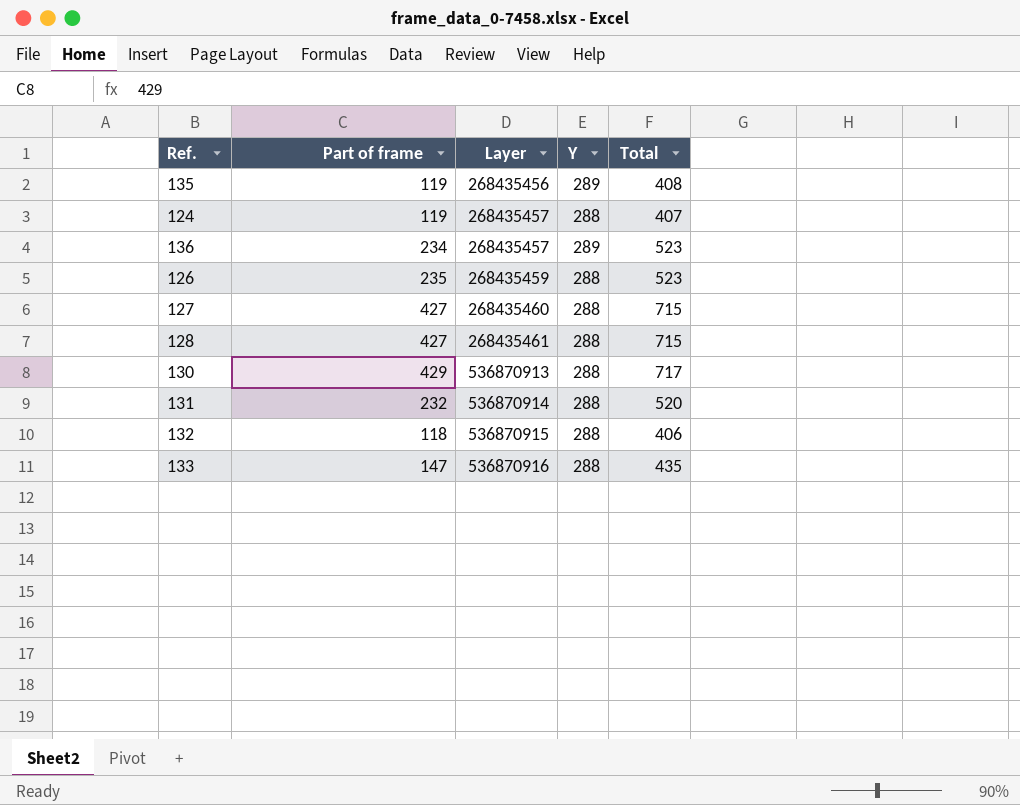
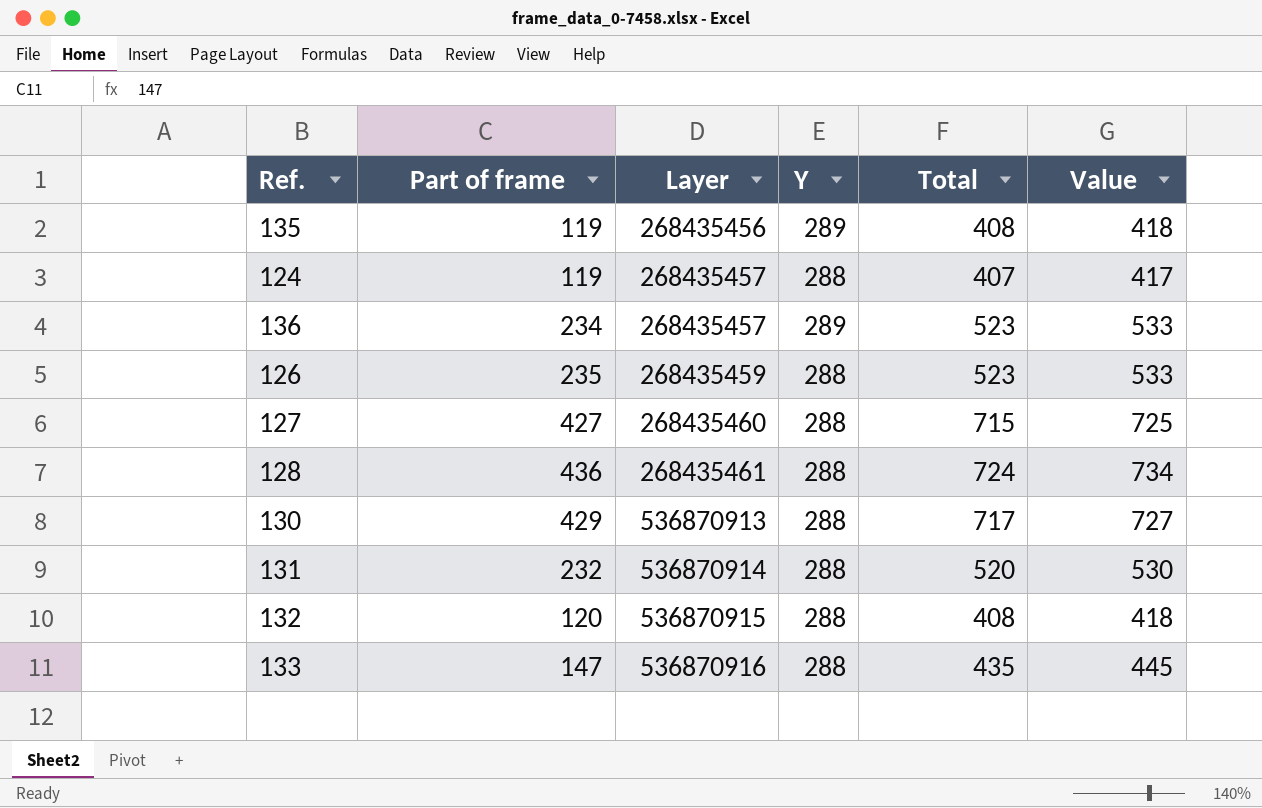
column Value | formula: none -> [Total] + 10
128 | Part of frame: 427 -> 436
128 | Total: 715 -> 724
132 | Part of frame: 118 -> 120
132 | Total: 406 -> 408

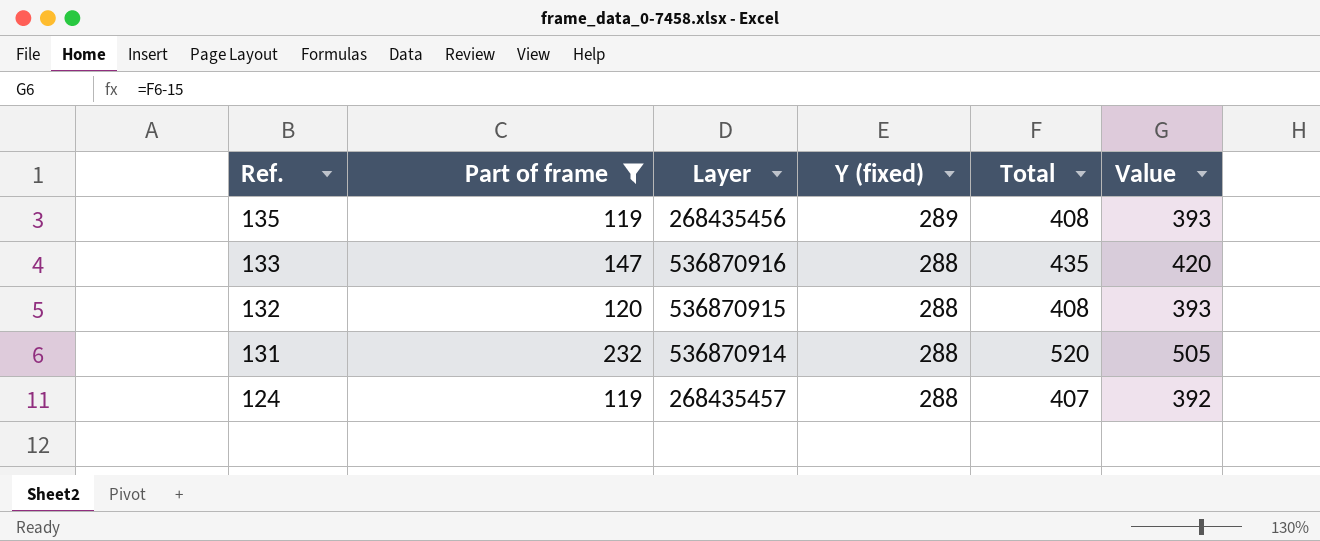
filter: none -> Part of frame <= 232
row order: Layer ascending -> Ref. descending
column name: Y -> Y (fixed)
column Value | formula: [Total] + 10 -> [Total] - 15

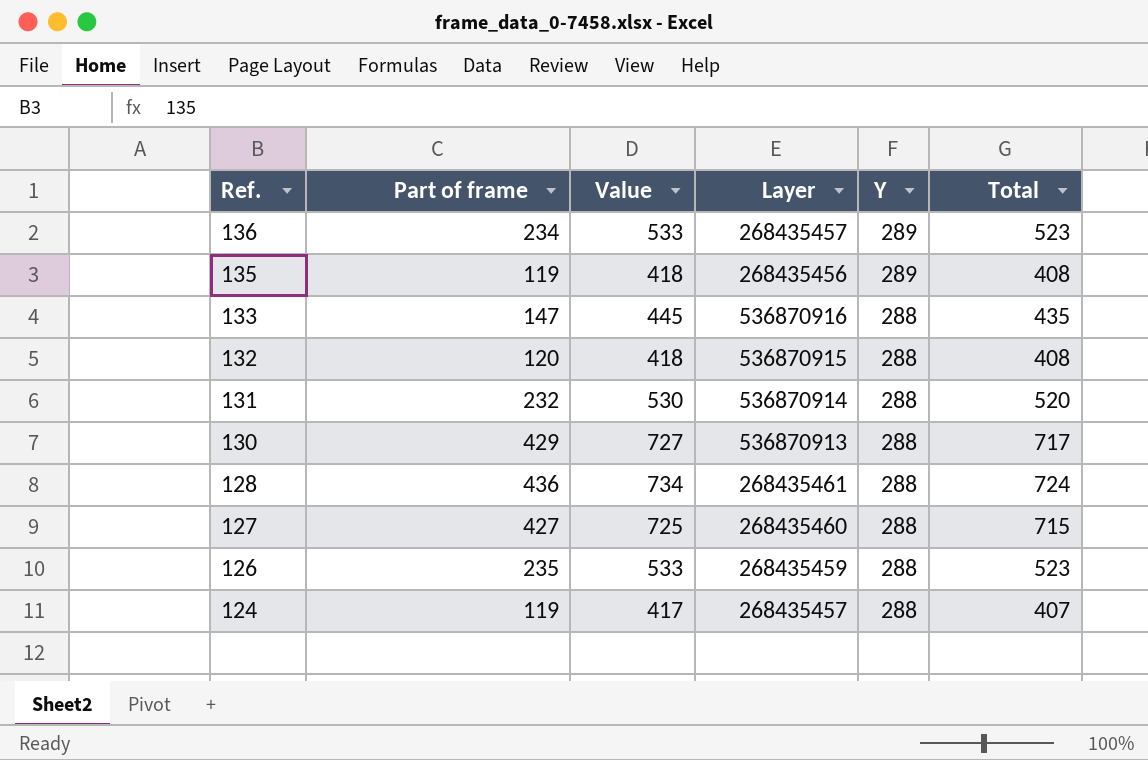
filter: Part of frame <= 232 -> none
column Value | formula: [Total] - 15 -> [Total] + 10
column Value | position: 6 -> 3
column name: Y (fixed) -> Y

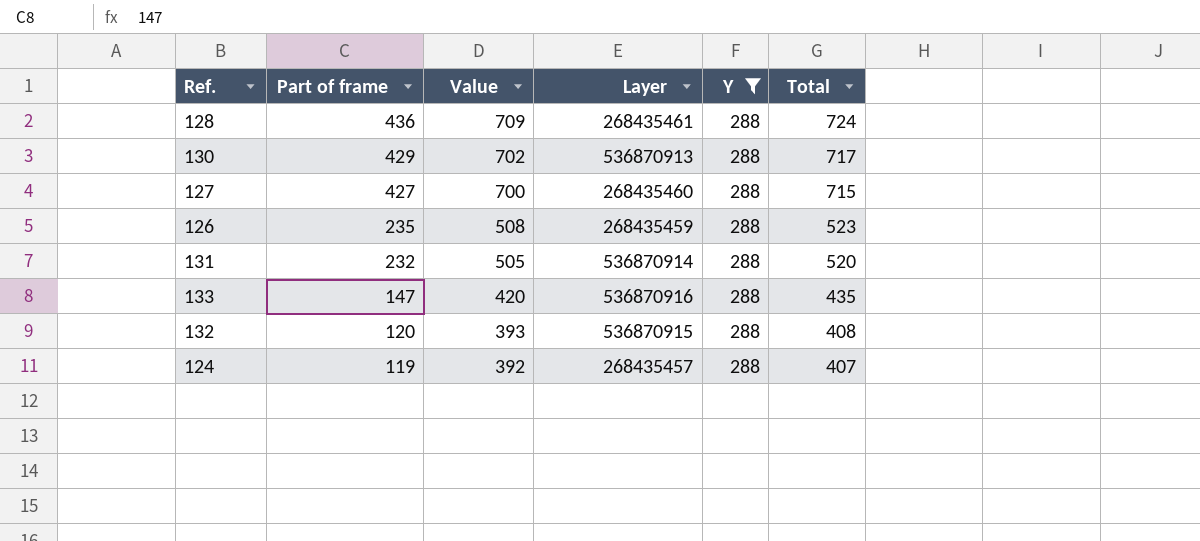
filter: none -> Y = 288
row order: Ref. descending -> Part of frame descending
column Value | formula: [Total] + 10 -> [Total] - 15

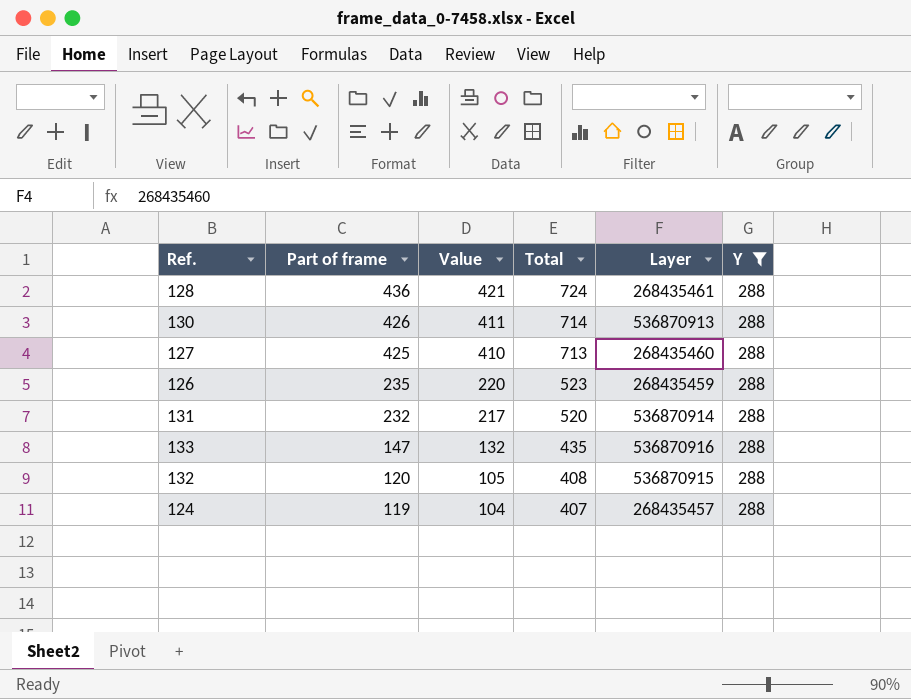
column Value | formula: [Total] - 15 -> [Part of frame] - 15
column Total | position: 6 -> 4
130 | Part of frame: 429 -> 426
130 | Total: 717 -> 714
127 | Part of frame: 427 -> 425
127 | Total: 715 -> 713

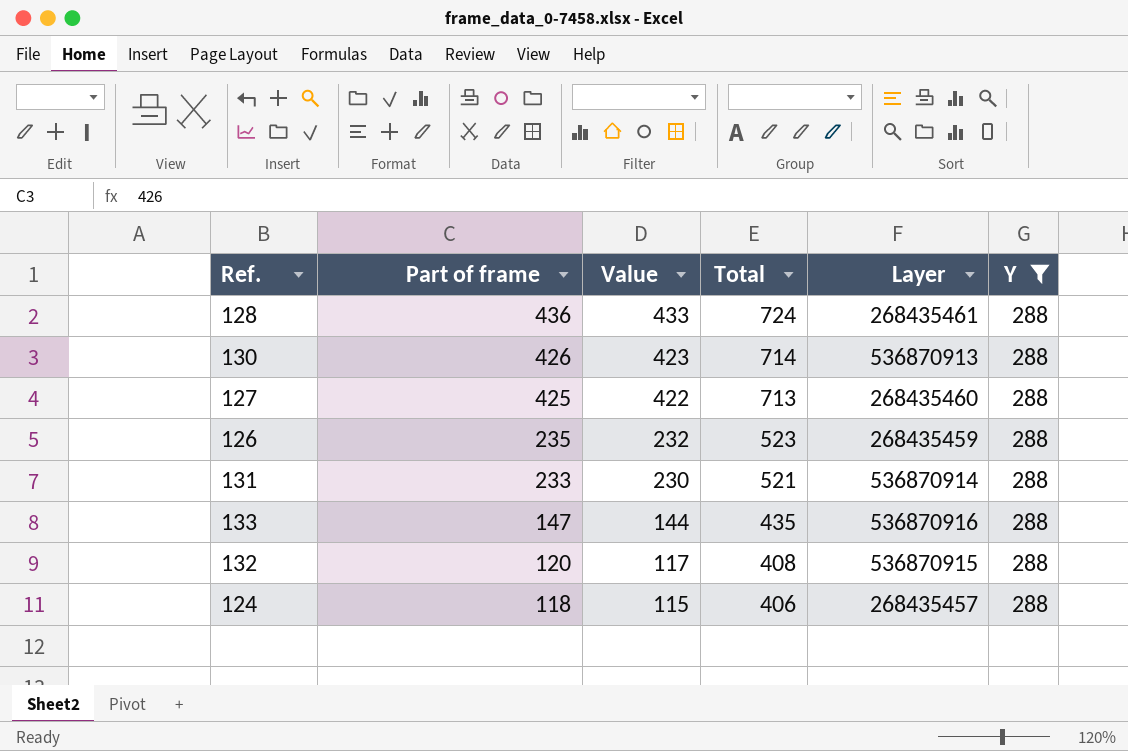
column Value | formula: [Part of frame] - 15 -> [Part of frame] - 3
131 | Part of frame: 232 -> 233
131 | Total: 520 -> 521
124 | Part of frame: 119 -> 118
124 | Total: 407 -> 406

